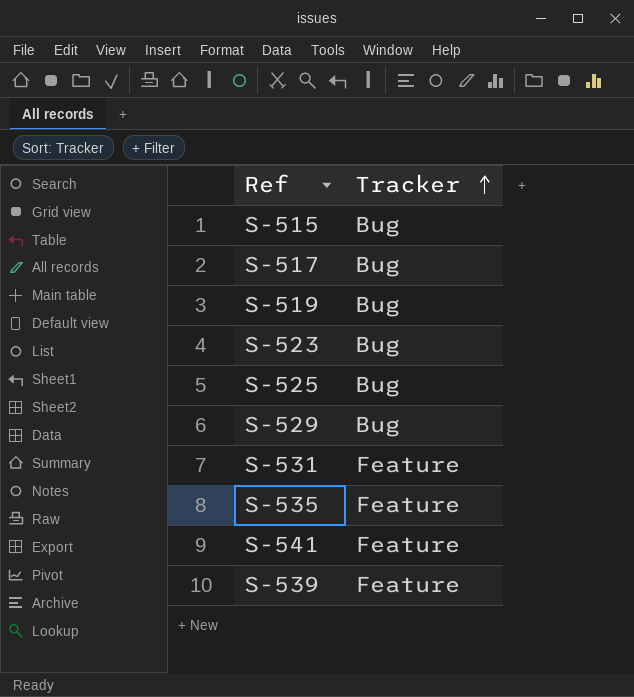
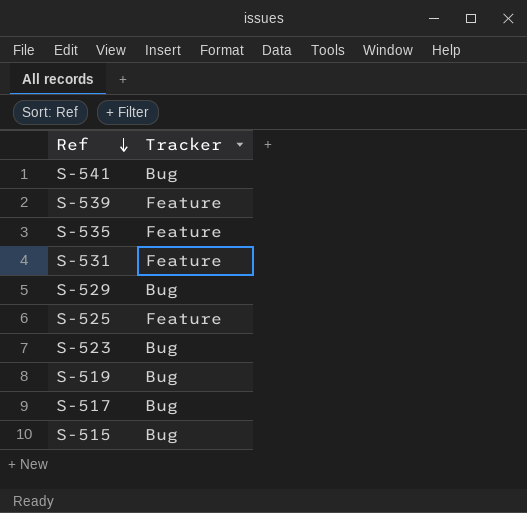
row order: Tracker ascending -> Ref descending
S-541 | Tracker: Feature -> Bug
S-525 | Tracker: Bug -> Feature

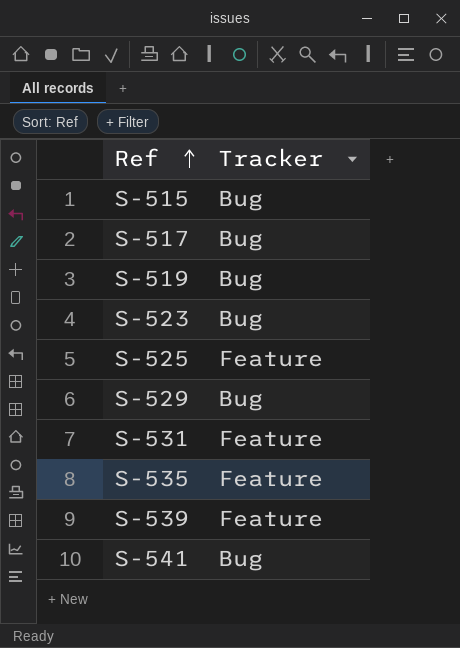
row order: Ref descending -> Ref ascending

